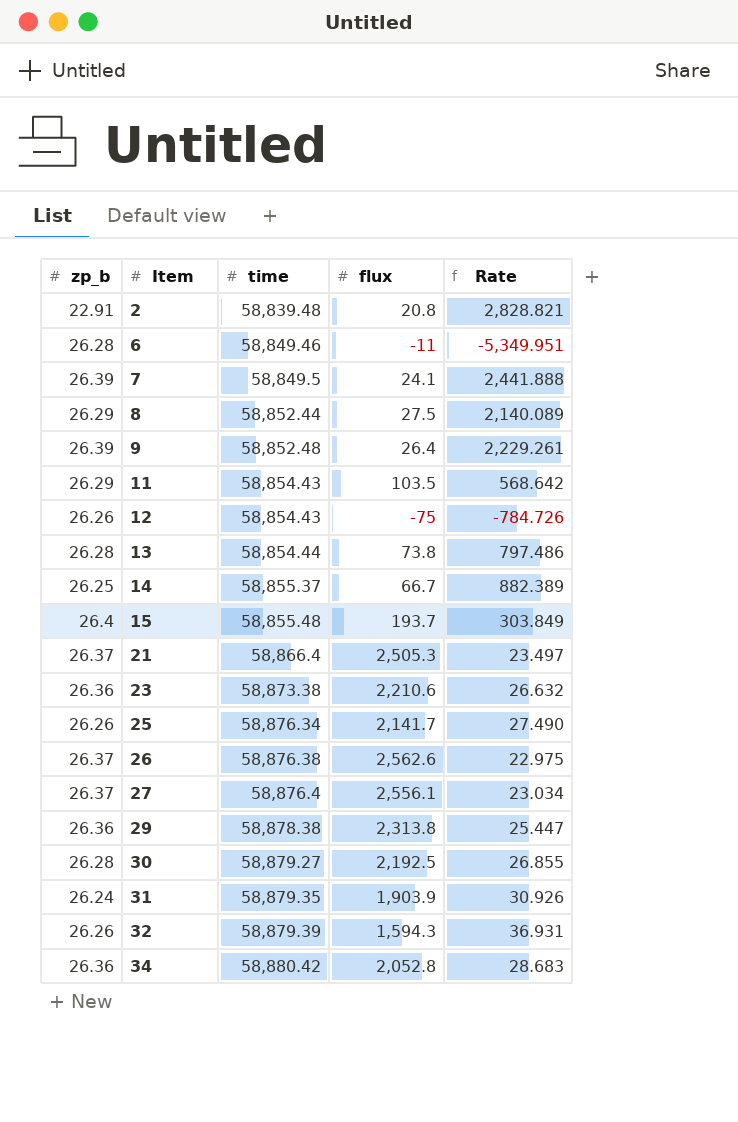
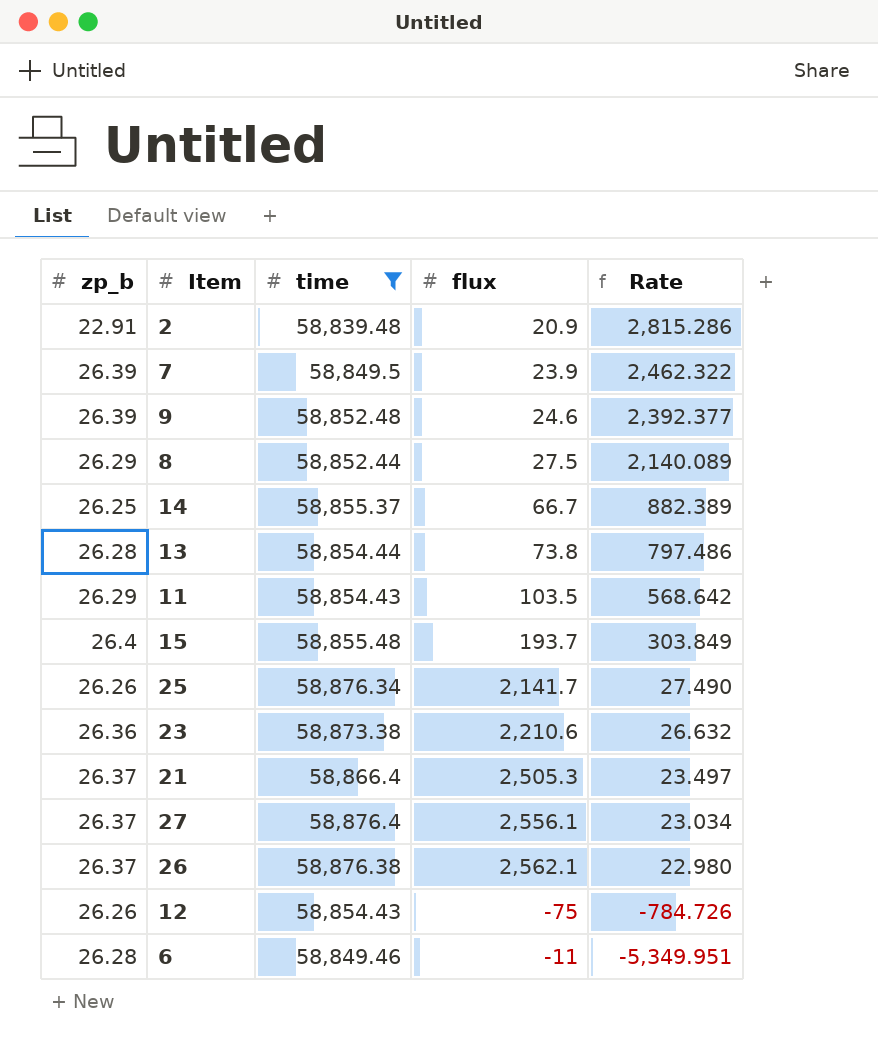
filter: none -> time <= 58,876.4
row order: Item ascending -> Rate descending
2 | flux: 20.8 -> 20.9
2 | Rate: 2,828.821 -> 2,815.286
7 | flux: 24.1 -> 23.9
7 | Rate: 2,441.888 -> 2,462.322
9 | flux: 26.4 -> 24.6
9 | Rate: 2,229.261 -> 2,392.377
26 | flux: 2,562.6 -> 2,562.1
26 | Rate: 22.975 -> 22.980

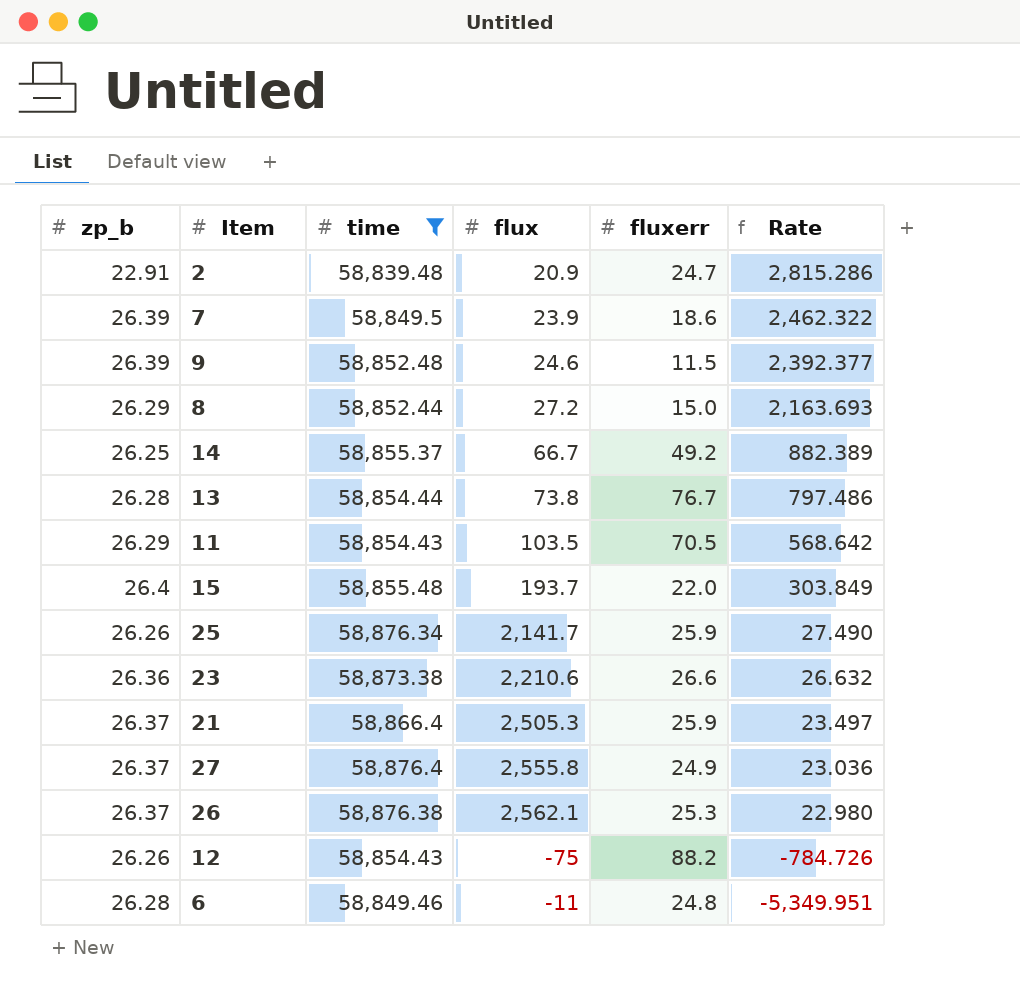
column fluxerr | position: none -> 5
8 | flux: 27.5 -> 27.2
8 | Rate: 2,140.089 -> 2,163.693
27 | flux: 2,556.1 -> 2,555.8
27 | Rate: 23.034 -> 23.036

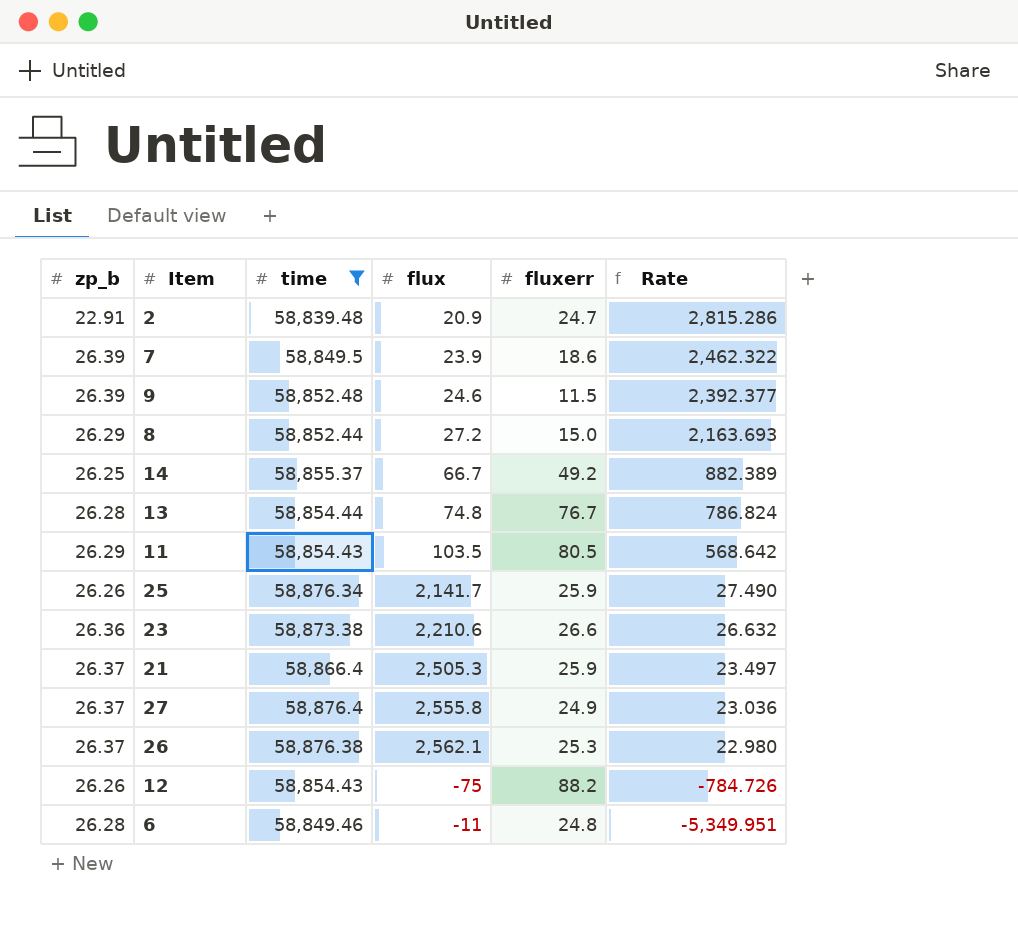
row 15: 26.4 | 58,855.48 | 193.7 | 22.0 | 303.849 -> none
13 | flux: 73.8 -> 74.8
13 | Rate: 797.486 -> 786.824
11 | fluxerr: 70.5 -> 80.5

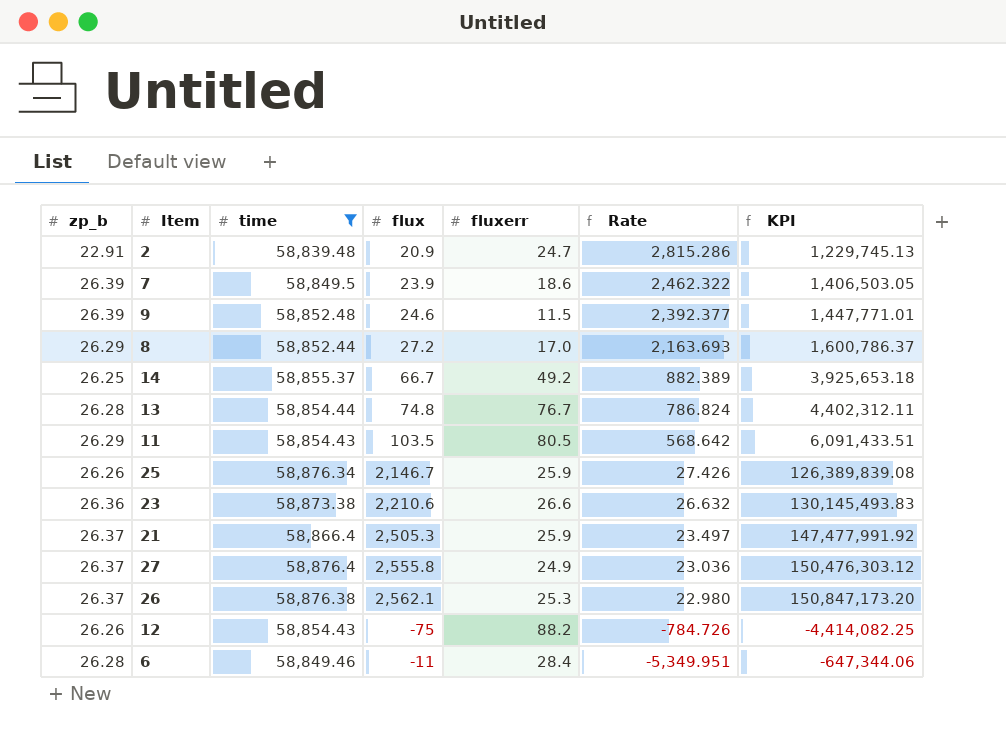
column KPI | formula: none -> [time] * [flux]
8 | fluxerr: 15.0 -> 17.0
25 | flux: 2,141.7 -> 2,146.7
25 | Rate: 27.490 -> 27.426
6 | fluxerr: 24.8 -> 28.4

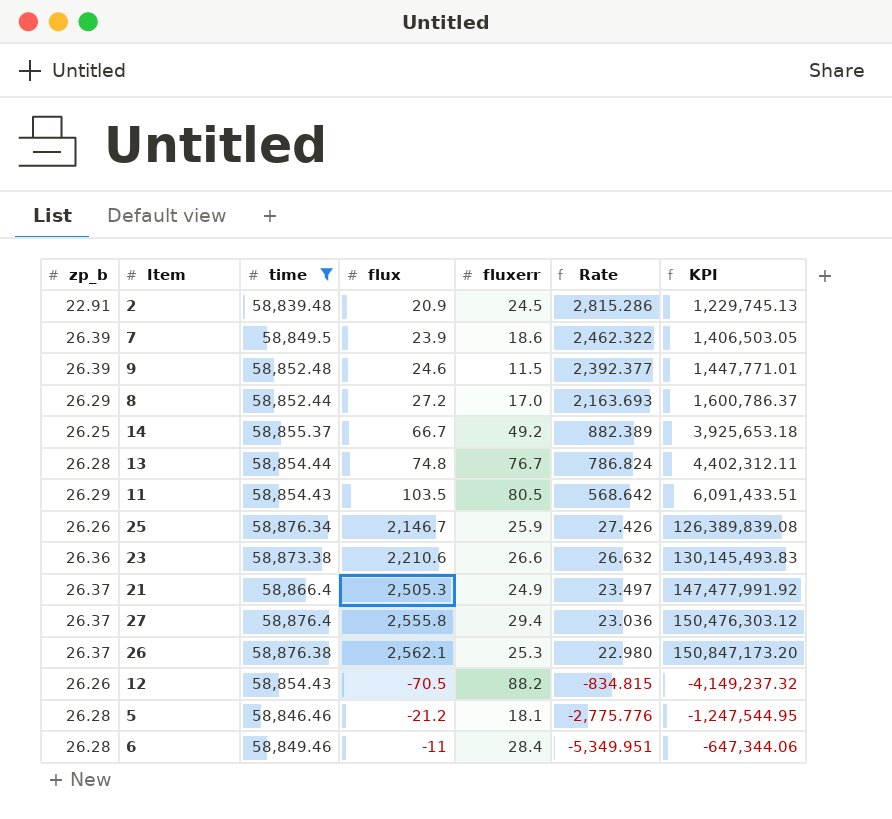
2 | fluxerr: 24.7 -> 24.5
21 | fluxerr: 25.9 -> 24.9
27 | fluxerr: 24.9 -> 29.4
12 | flux: -75 -> -70.5
12 | Rate: -784.726 -> -834.815
12 | KPI: -4,414,082.25 -> -4,149,237.32
row 5: none -> 26.28 | 58,846.46 | -21.2 | 18.1 | -2,775.776 | -1,247,544.95

